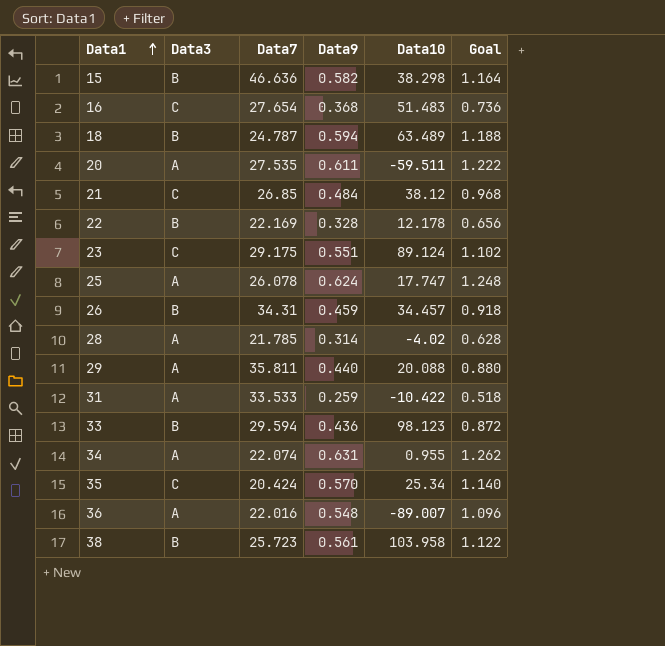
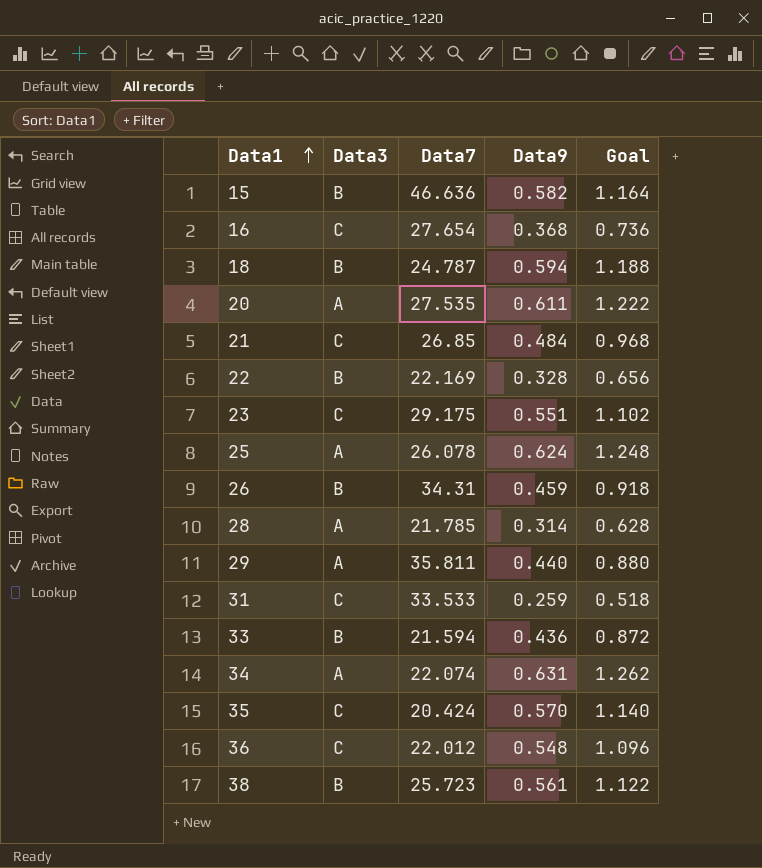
column Data10 | position: 5 -> none
31 | Data3: A -> C
33 | Data7: 29.594 -> 21.594
36 | Data3: A -> C
36 | Data7: 22.016 -> 22.012

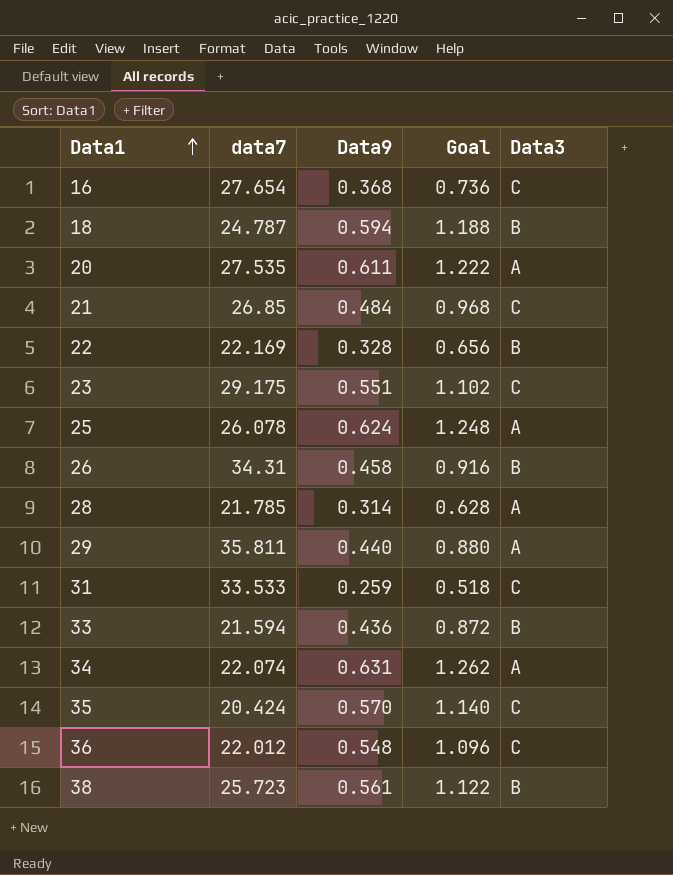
column name: Data7 -> data7
column Data3 | position: 2 -> 5
row 15: B | 46.636 | 0.582 | 1.164 -> none
26 | Data9: 0.459 -> 0.458
26 | Goal: 0.918 -> 0.916

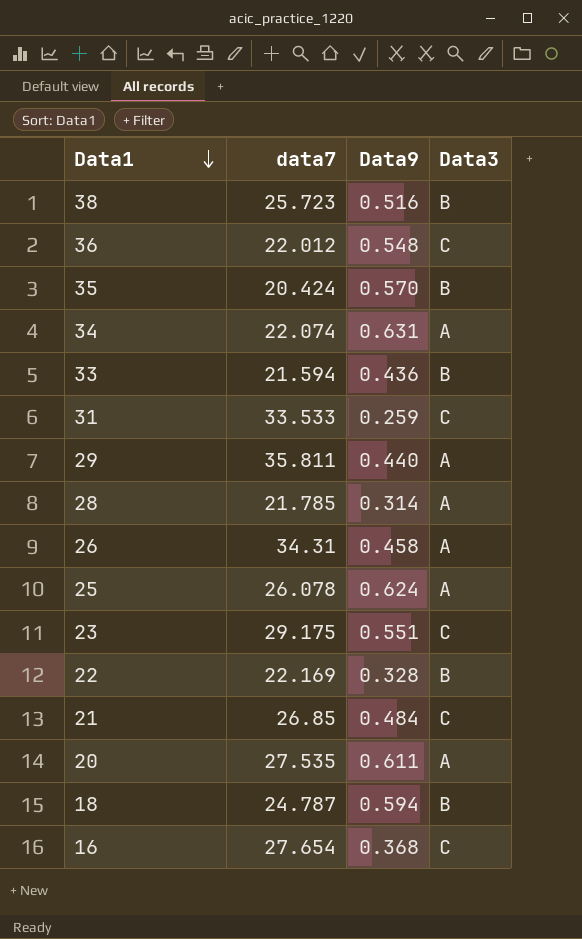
row order: Data1 ascending -> Data1 descending
column Goal | formula: [Data9] * 2 -> none
38 | Data9: 0.561 -> 0.516
35 | Data3: C -> B
26 | Data3: B -> A

